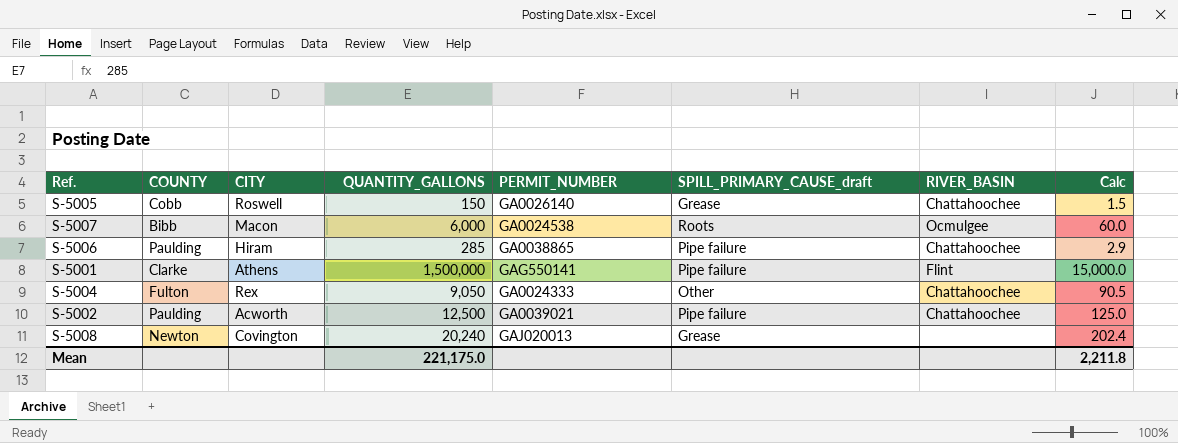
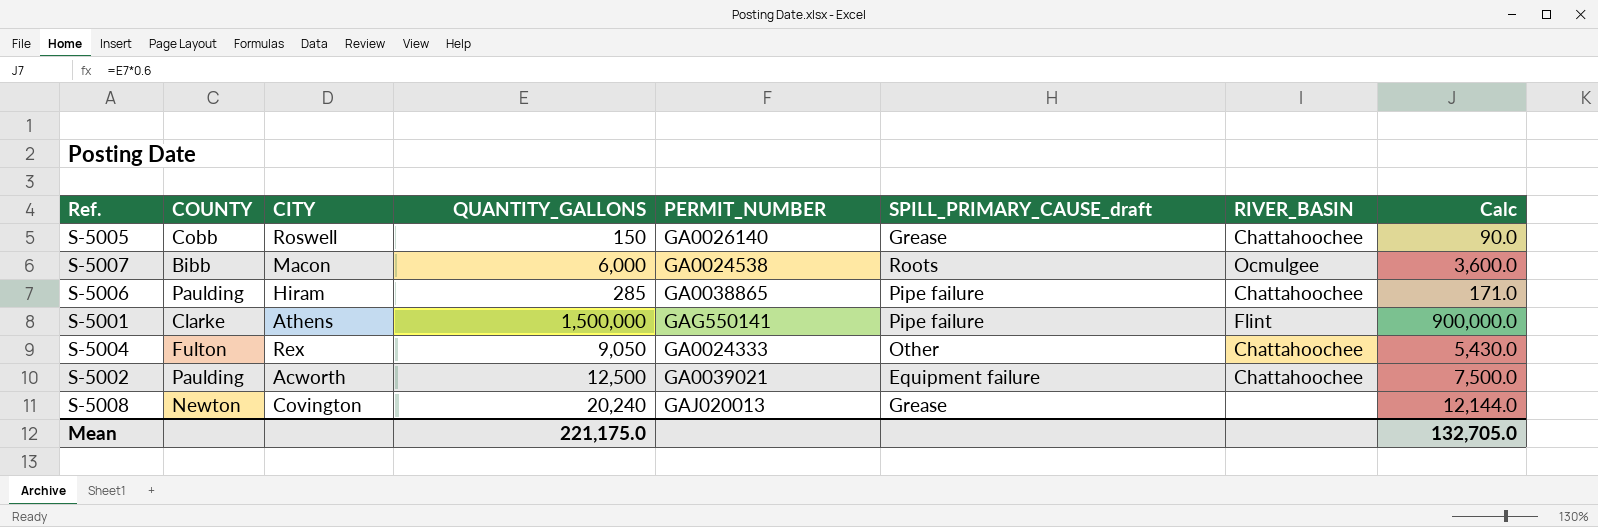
column Calc | formula: [QUANTITY_GALLONS] * 0.01 -> [QUANTITY_GALLONS] * 0.6
S-5002 | SPILL_PRIMARY_CAUSE_draft: Pipe failure -> Equipment failure
Mean | Calc: 2,211.8 -> 132,705.0

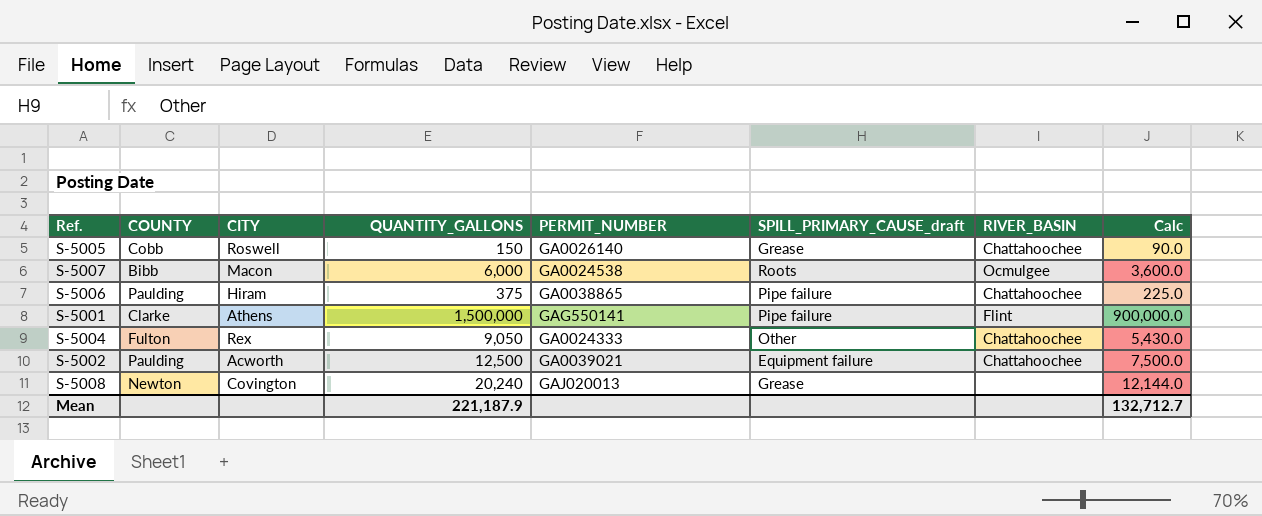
S-5006 | QUANTITY_GALLONS: 285 -> 375
S-5006 | Calc: 171.0 -> 225.0
Mean | QUANTITY_GALLONS: 221,175.0 -> 221,187.9
Mean | Calc: 132,705.0 -> 132,712.7

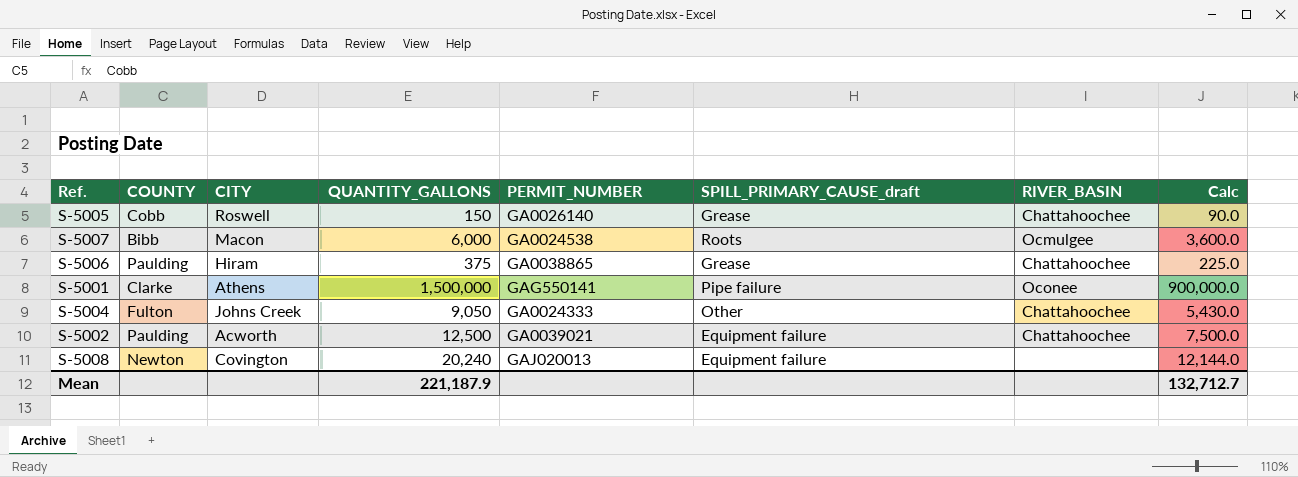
S-5006 | SPILL_PRIMARY_CAUSE_draft: Pipe failure -> Grease
S-5001 | RIVER_BASIN: Flint -> Oconee
S-5004 | CITY: Rex -> Johns Creek
S-5008 | SPILL_PRIMARY_CAUSE_draft: Grease -> Equipment failure

